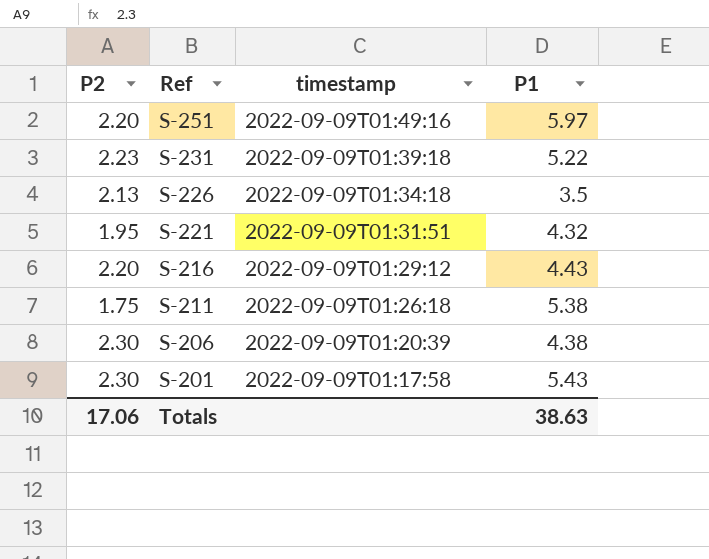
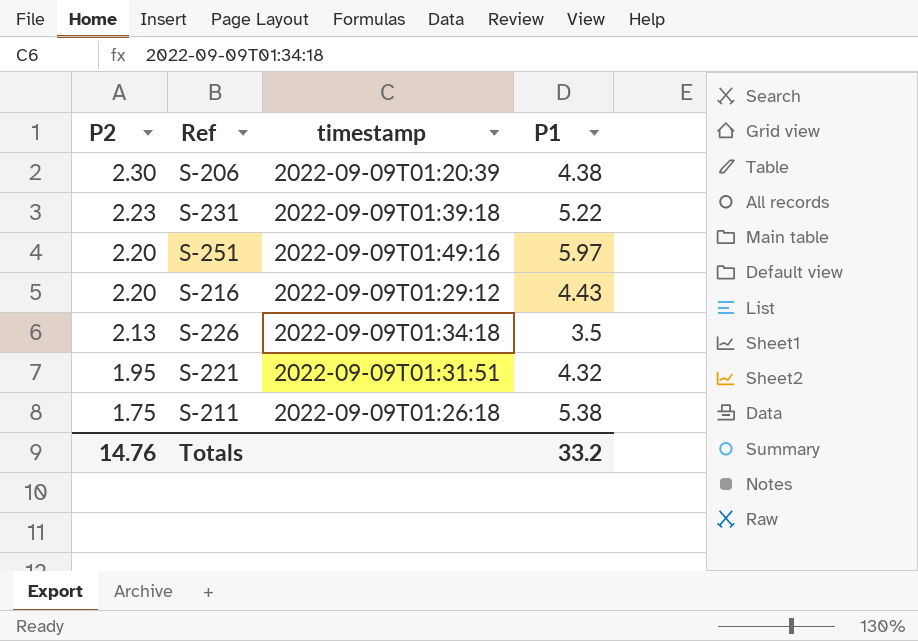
row order: Ref descending -> P2 descending
row S-201: 2.30 | 2022-09-09T01:17:58 | 5.43 -> none
Totals | P2: 17.06 -> 14.76
Totals | P1: 38.63 -> 33.2

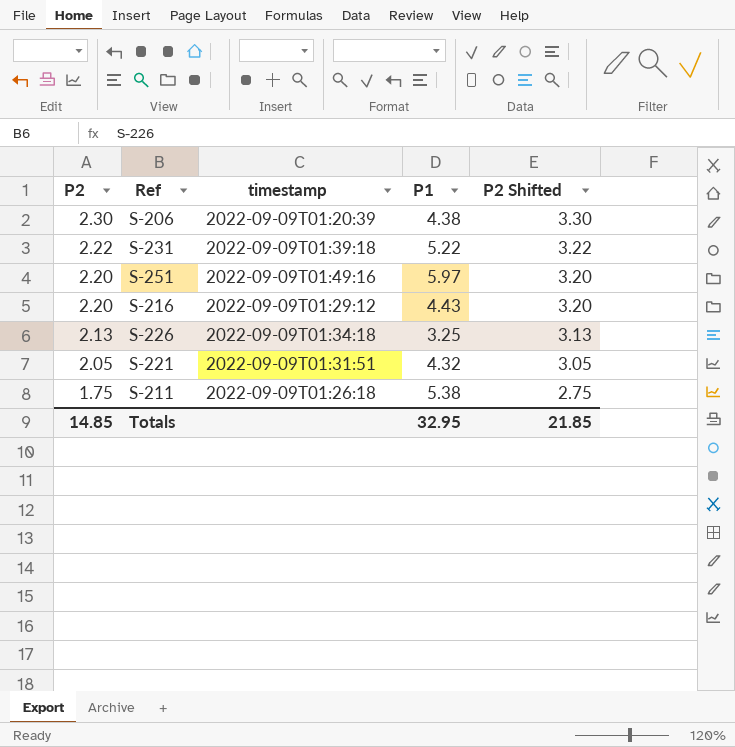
column P2 Shifted | formula: none -> [P2] + 1
S-231 | P2: 2.23 -> 2.22
S-226 | P1: 3.5 -> 3.25
S-221 | P2: 1.95 -> 2.05
Totals | P2: 14.76 -> 14.85
Totals | P1: 33.2 -> 32.95

